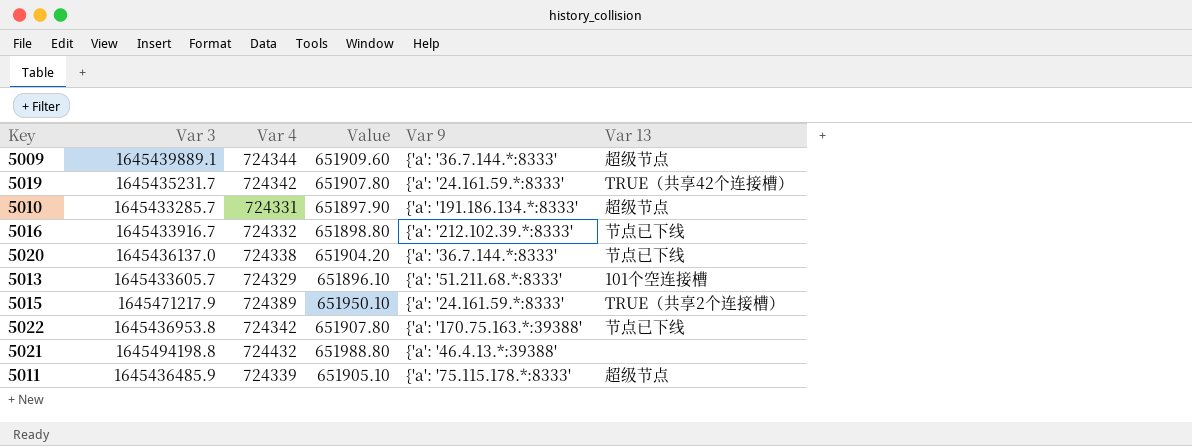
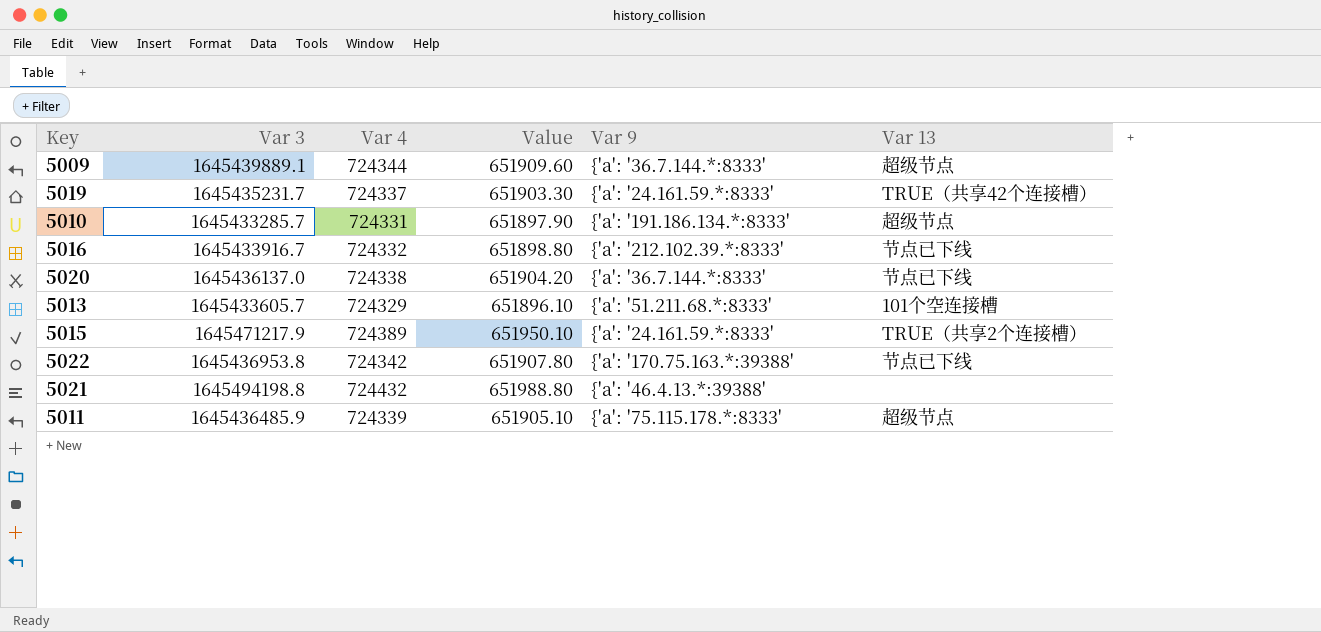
5019 | Var 4: 724342 -> 724337
5019 | Value: 651907.80 -> 651903.30

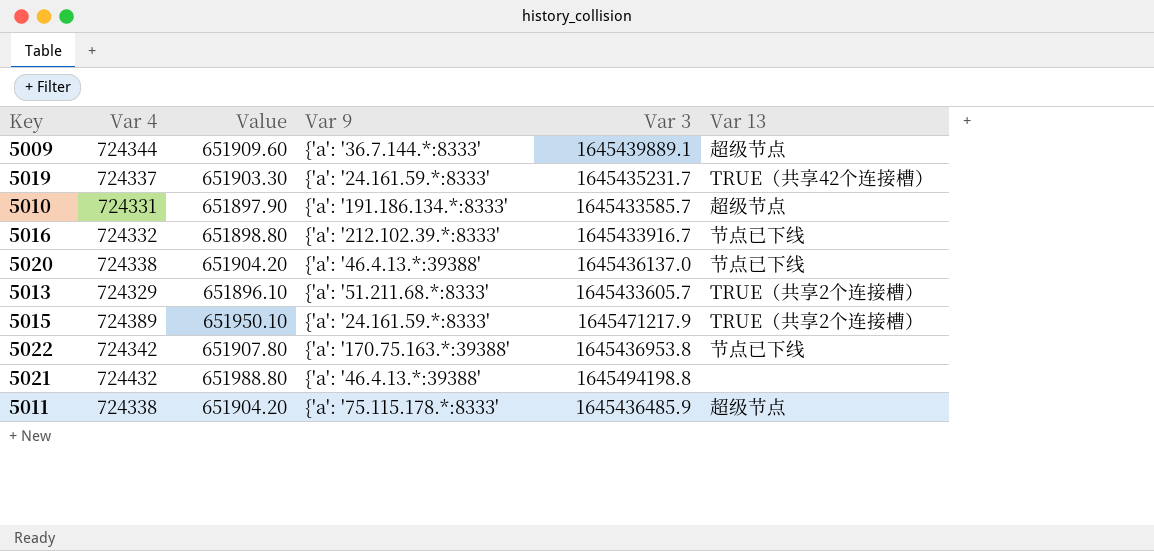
column Var 3 | position: 2 -> 5
5010 | Var 3: 1645433285.7 -> 1645433585.7
5020 | Var 9: {'a': '36.7.144.*:8333' -> {'a': '46.4.13.*:39388'
5013 | Var 13: 101个空连接槽 -> TRUE（共享2个连接槽）
5011 | Var 4: 724339 -> 724338
5011 | Value: 651905.10 -> 651904.20

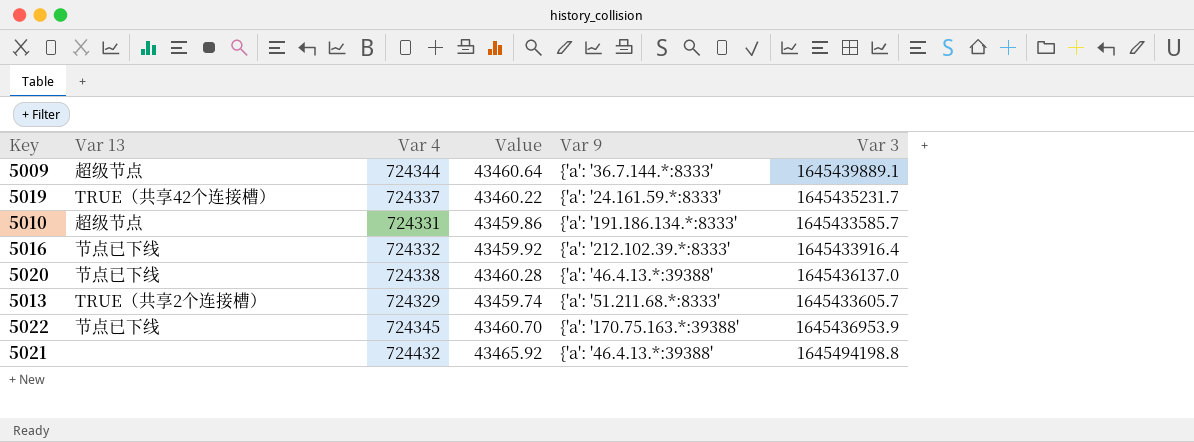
column Var 13 | position: 6 -> 2
column Value | formula: [Var 4] * 0.9 -> [Var 4] * 0.06
row 5015: 724389 | 651950.10 | {'a': '24.161.59.*:8333' | 1645471217.9 | TRUE（共享2个连接槽） -> none
row 5011: 724338 | 651904.20 | {'a': '75.115.178.*:8333' | 1645436485.9 | 超级节点 -> none
5016 | Var 3: 1645433916.7 -> 1645433916.4
5022 | Var 4: 724342 -> 724345
5022 | Var 3: 1645436953.8 -> 1645436953.9

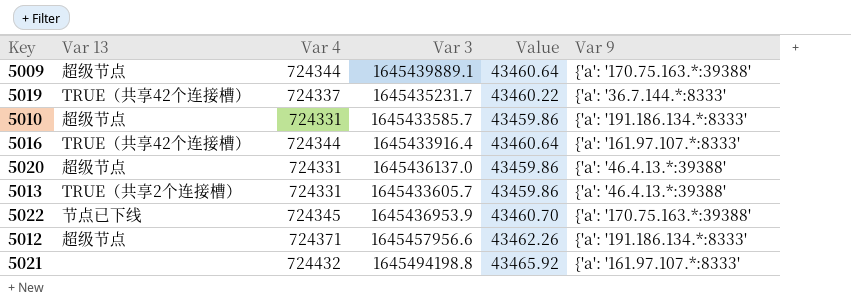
column Var 3 | position: 6 -> 4
5009 | Var 9: {'a': '36.7.144.*:8333' -> {'a': '170.75.163.*:39388'
5019 | Var 9: {'a': '24.161.59.*:8333' -> {'a': '36.7.144.*:8333'
5016 | Var 13: 节点已下线 -> TRUE（共享42个连接槽）
5016 | Var 4: 724332 -> 724344
5016 | Value: 43459.92 -> 43460.64
5016 | Var 9: {'a': '212.102.39.*:8333' -> {'a': '161.97.107.*:8333'
5020 | Var 13: 节点已下线 -> 超级节点
5020 | Var 4: 724338 -> 724331
5020 | Value: 43460.28 -> 43459.86
5013 | Var 4: 724329 -> 724331
5013 | Value: 43459.74 -> 43459.86
5013 | Var 9: {'a': '51.211.68.*:8333' -> {'a': '46.4.13.*:39388'
row 5012: none -> 超级节点 | 724371 | 1645457956.6 | 43462.26 | {'a': '191.186.134.*:8333'
5021 | Var 9: {'a': '46.4.13.*:39388' -> {'a': '161.97.107.*:8333'

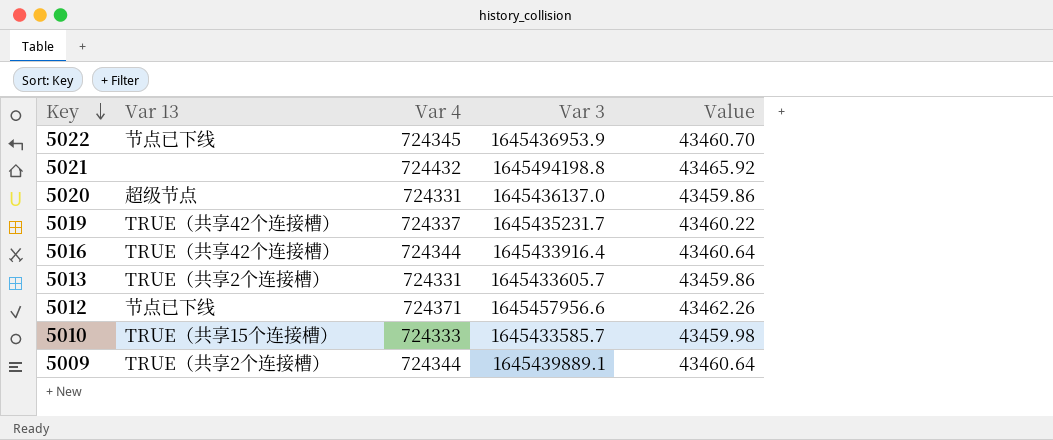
row order: none -> Key descending
column Var 9 | position: 6 -> none
5012 | Var 13: 超级节点 -> 节点已下线
5010 | Var 13: 超级节点 -> TRUE（共享15个连接槽）
5010 | Var 4: 724331 -> 724333
5010 | Value: 43459.86 -> 43459.98
5009 | Var 13: 超级节点 -> TRUE（共享2个连接槽）

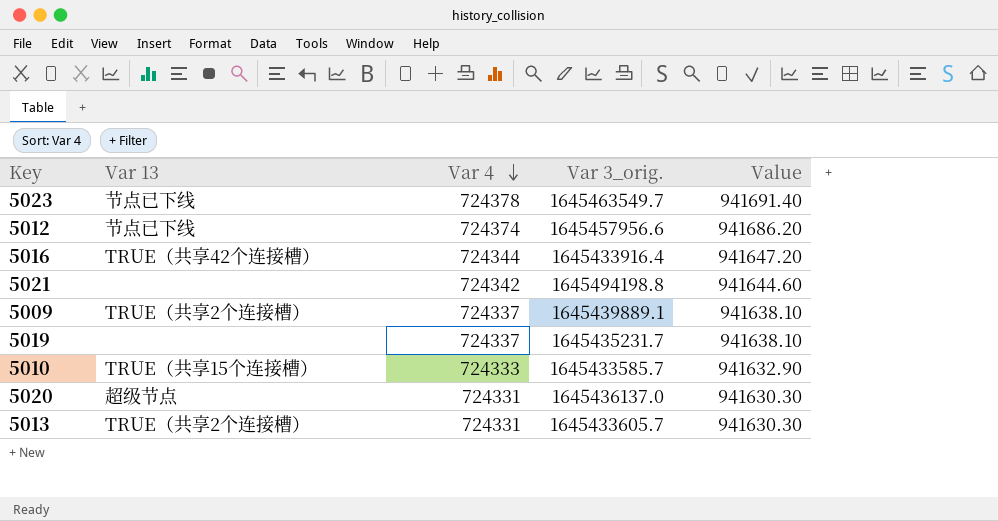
row order: Key descending -> Var 4 descending
column name: Var 3 -> Var 3_orig.
column Value | formula: [Var 4] * 0.06 -> [Var 4] * 1.3
row 5022: 节点已下线 | 724345 | 1645436953.9 | 43460.70 -> none
row 5023: none -> 节点已下线 | 724378 | 1645463549.7 | 941691.40
5012 | Var 4: 724371 -> 724374
5021 | Var 4: 724432 -> 724342
5009 | Var 4: 724344 -> 724337
5019 | Var 13: TRUE（共享42个连接槽） -> none

